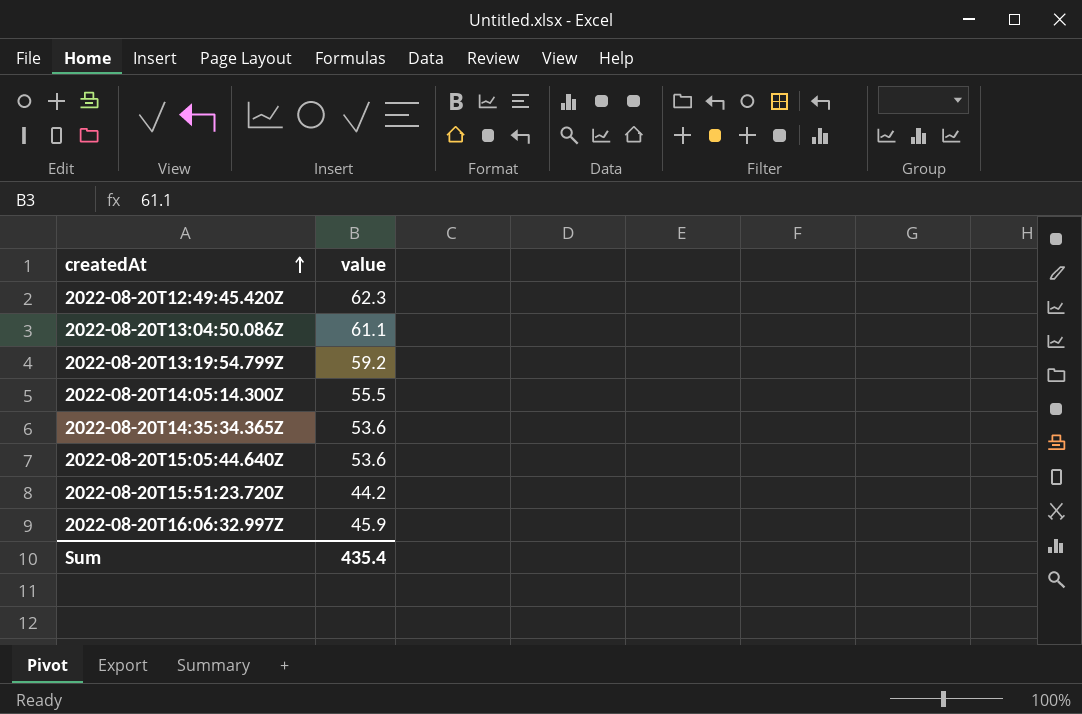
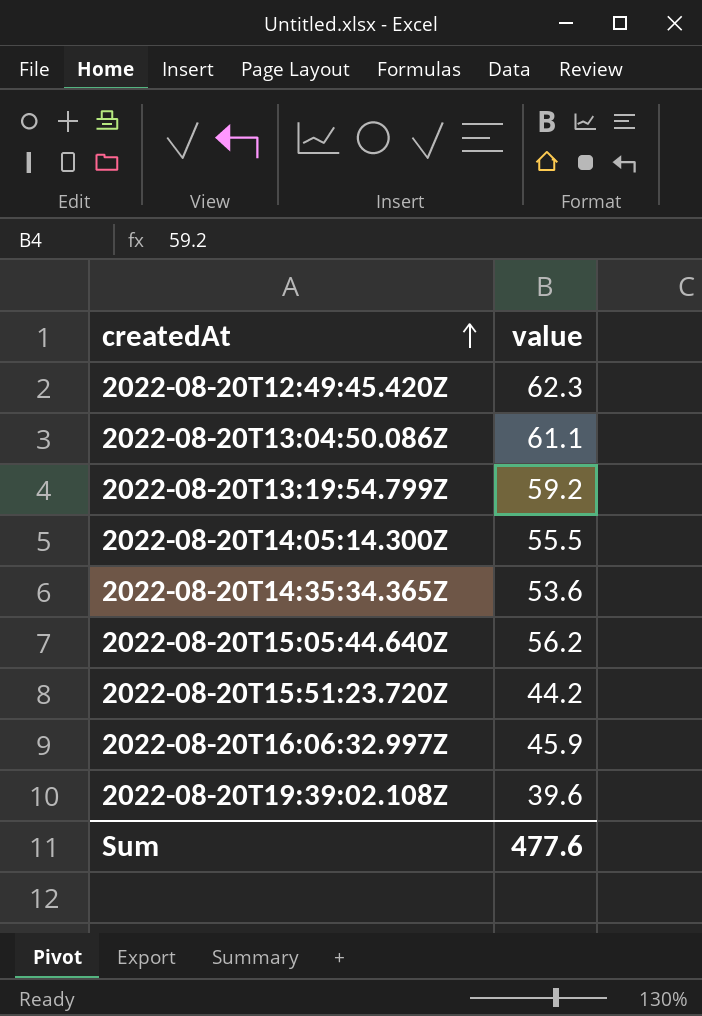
2022-08-20T15:05:44.640Z | value: 53.6 -> 56.2
row 2022-08-20T19:39:02.108Z: none -> 39.6
Sum | value: 435.4 -> 477.6

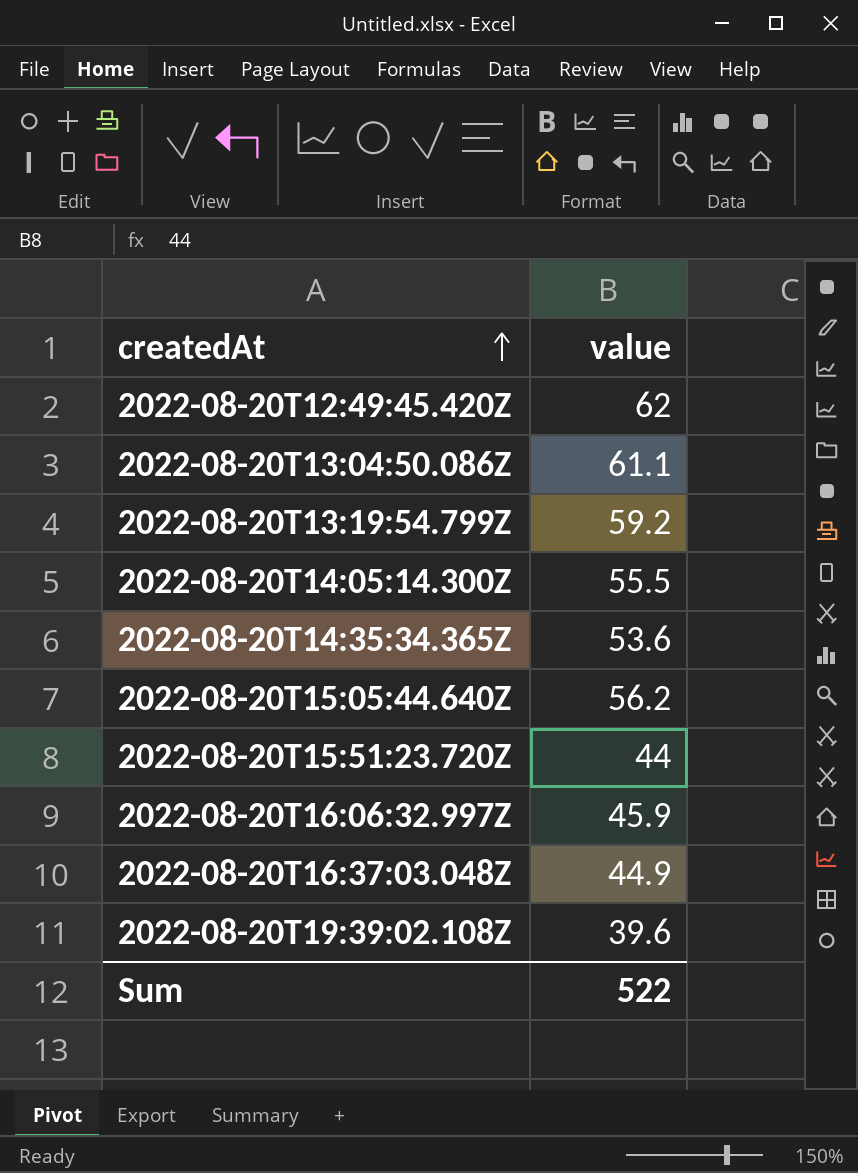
2022-08-20T12:49:45.420Z | value: 62.3 -> 62
2022-08-20T15:51:23.720Z | value: 44.2 -> 44
row 2022-08-20T16:37:03.048Z: none -> 44.9
Sum | value: 477.6 -> 522

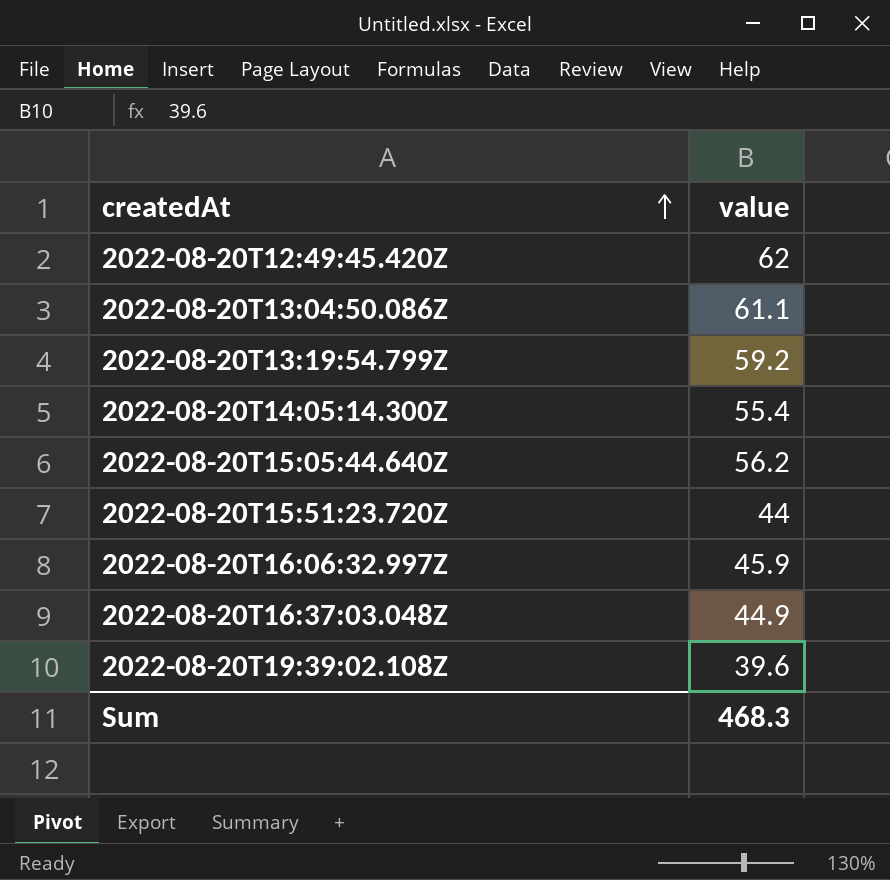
row 2022-08-20T14:35:34.365Z: 53.6 -> none
2022-08-20T14:05:14.300Z | value: 55.5 -> 55.4
Sum | value: 522 -> 468.3

